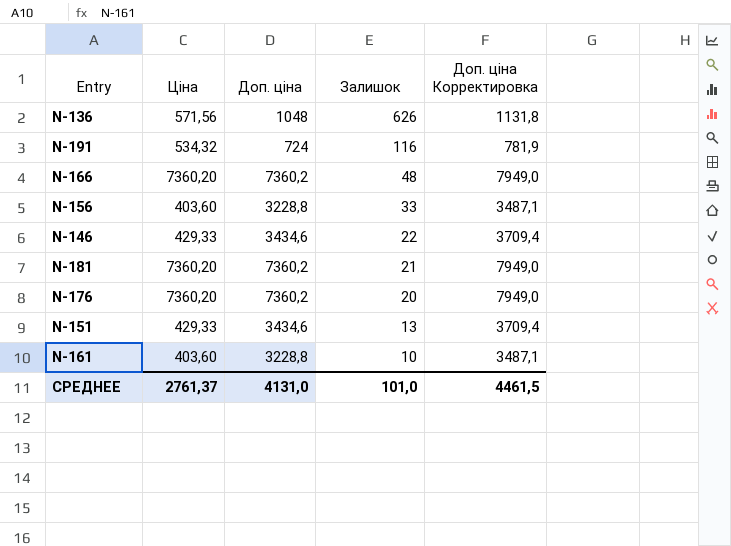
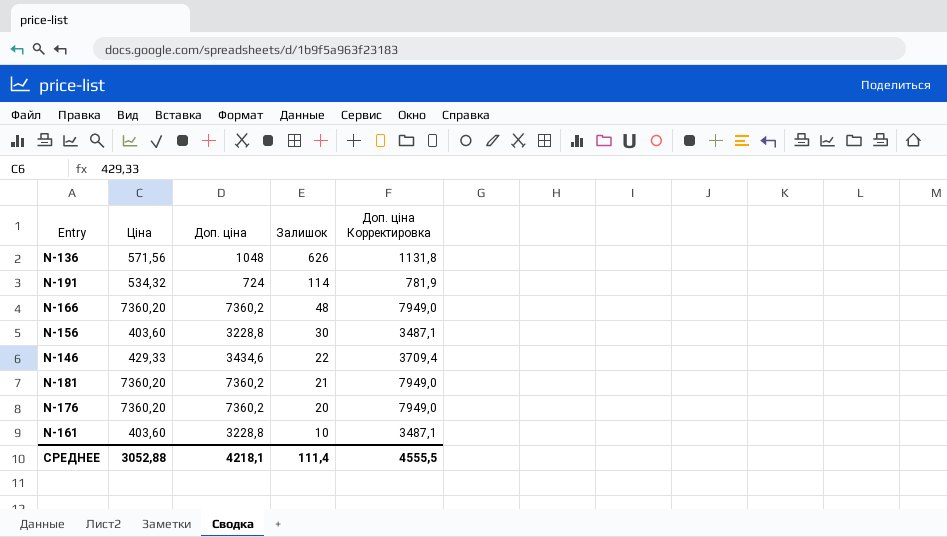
row N-151: 429,33 | 3434,6 | 13 | 3709,4 -> none
N-191 | Залишок: 116 -> 114
N-156 | Залишок: 33 -> 30
СРЕДНЕЕ | Ціна: 2761,37 -> 3052,88
СРЕДНЕЕ | Доп. ціна: 4131,0 -> 4218,1
СРЕДНЕЕ | Залишок: 101,0 -> 111,4
СРЕДНЕЕ | Доп. ціна Корректировка: 4461,5 -> 4555,5

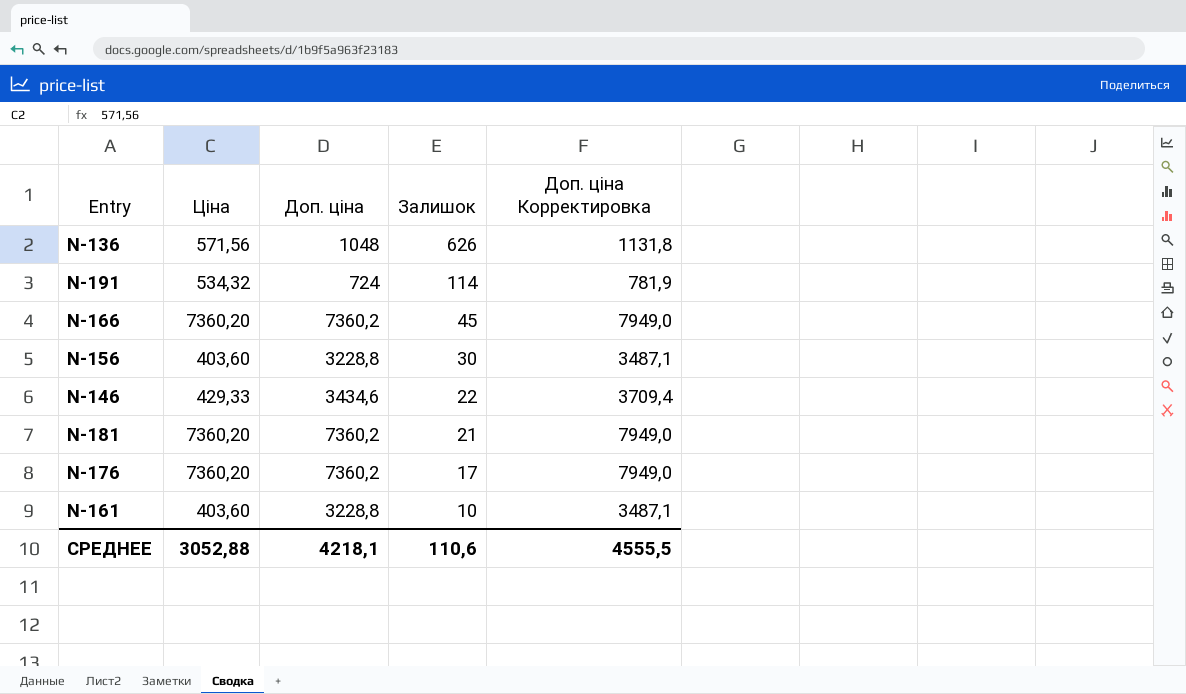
N-166 | Залишок: 48 -> 45
N-176 | Залишок: 20 -> 17
СРЕДНЕЕ | Залишок: 111,4 -> 110,6

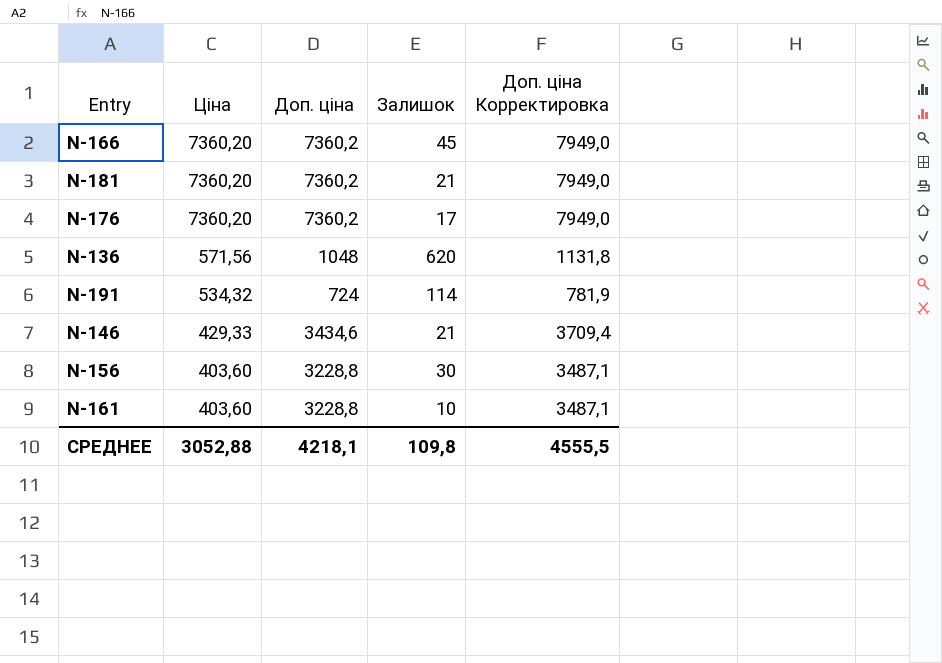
row order: Залишок descending -> Ціна descending
N-136 | Залишок: 626 -> 620
N-146 | Залишок: 22 -> 21
СРЕДНЕЕ | Залишок: 110,6 -> 109,8

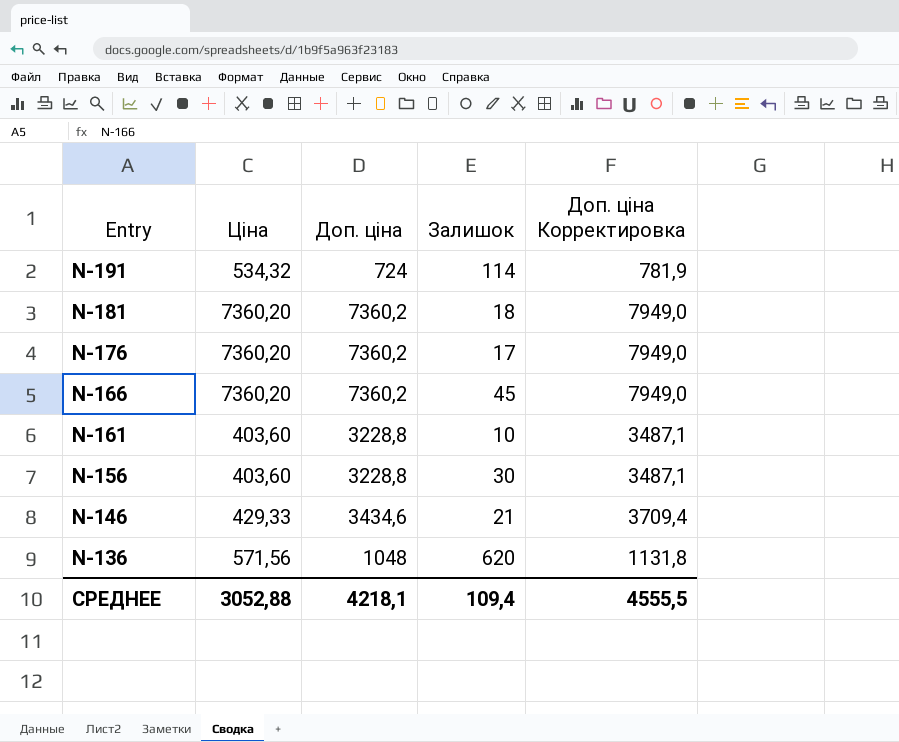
row order: Ціна descending -> Entry descending
N-181 | Залишок: 21 -> 18
СРЕДНЕЕ | Залишок: 109,8 -> 109,4

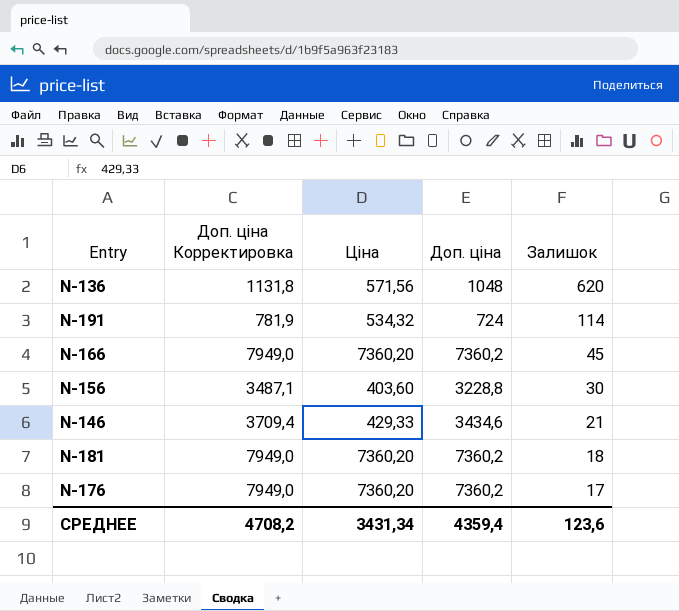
row order: Entry descending -> Залишок descending
column Доп. ціна Корректировка | position: 5 -> 2
row N-161: 403,60 | 3228,8 | 10 | 3487,1 -> none
СРЕДНЕЕ | Доп. ціна Корректировка: 4555,5 -> 4708,2
СРЕДНЕЕ | Ціна: 3052,88 -> 3431,34
СРЕДНЕЕ | Доп. ціна: 4218,1 -> 4359,4
СРЕДНЕЕ | Залишок: 109,4 -> 123,6

